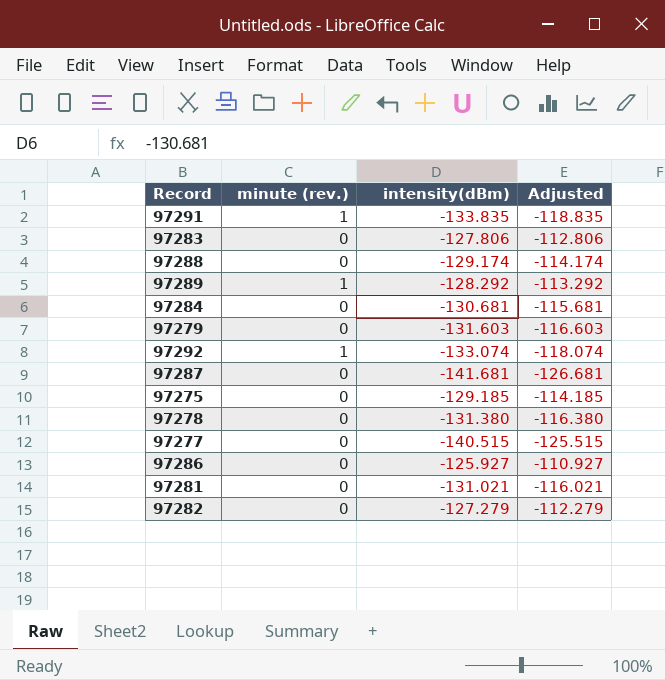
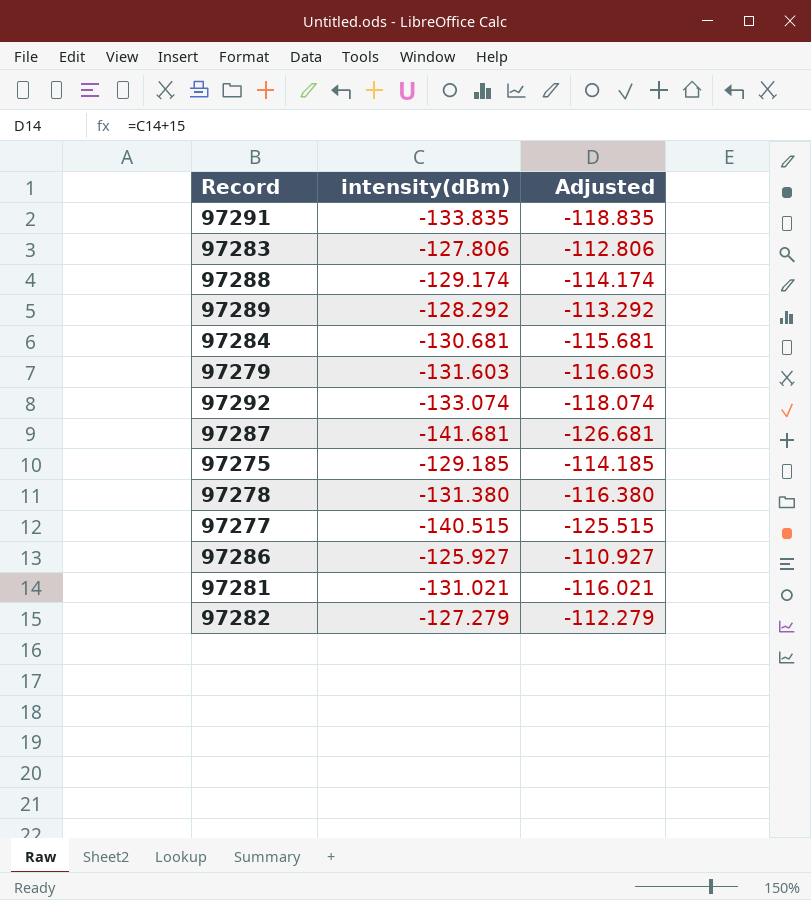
column minute (rev.) | position: 2 -> none

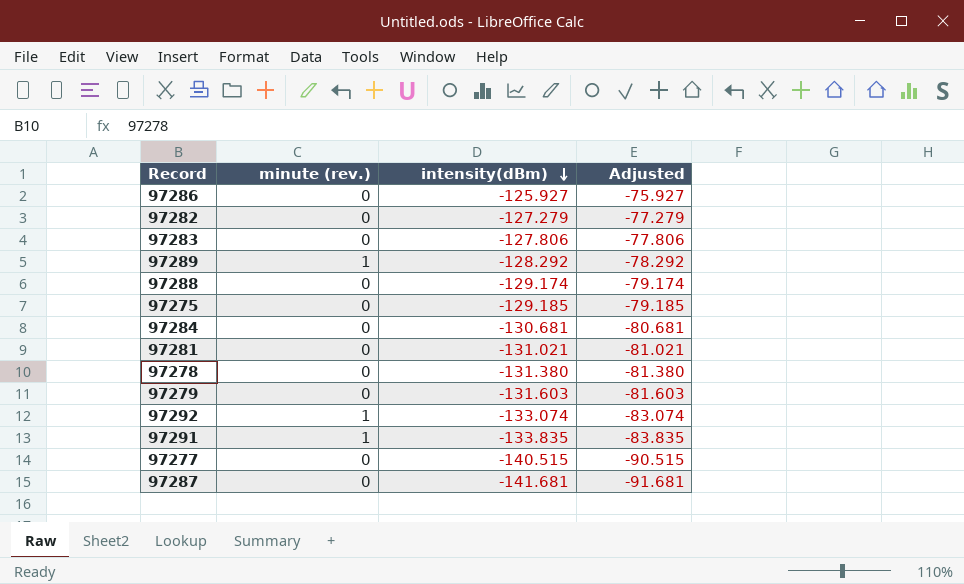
row order: none -> intensity(dBm) descending
column minute (rev.) | position: none -> 2
column Adjusted | formula: [intensity(dBm)] + 15 -> [intensity(dBm)] + 50

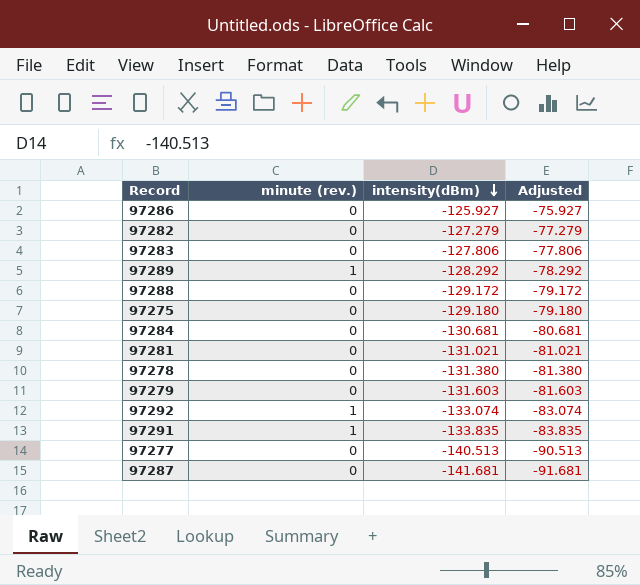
97288 | intensity(dBm): -129.174 -> -129.172
97288 | Adjusted: -79.174 -> -79.172
97275 | intensity(dBm): -129.185 -> -129.180
97275 | Adjusted: -79.185 -> -79.180
97277 | intensity(dBm): -140.515 -> -140.513
97277 | Adjusted: -90.515 -> -90.513

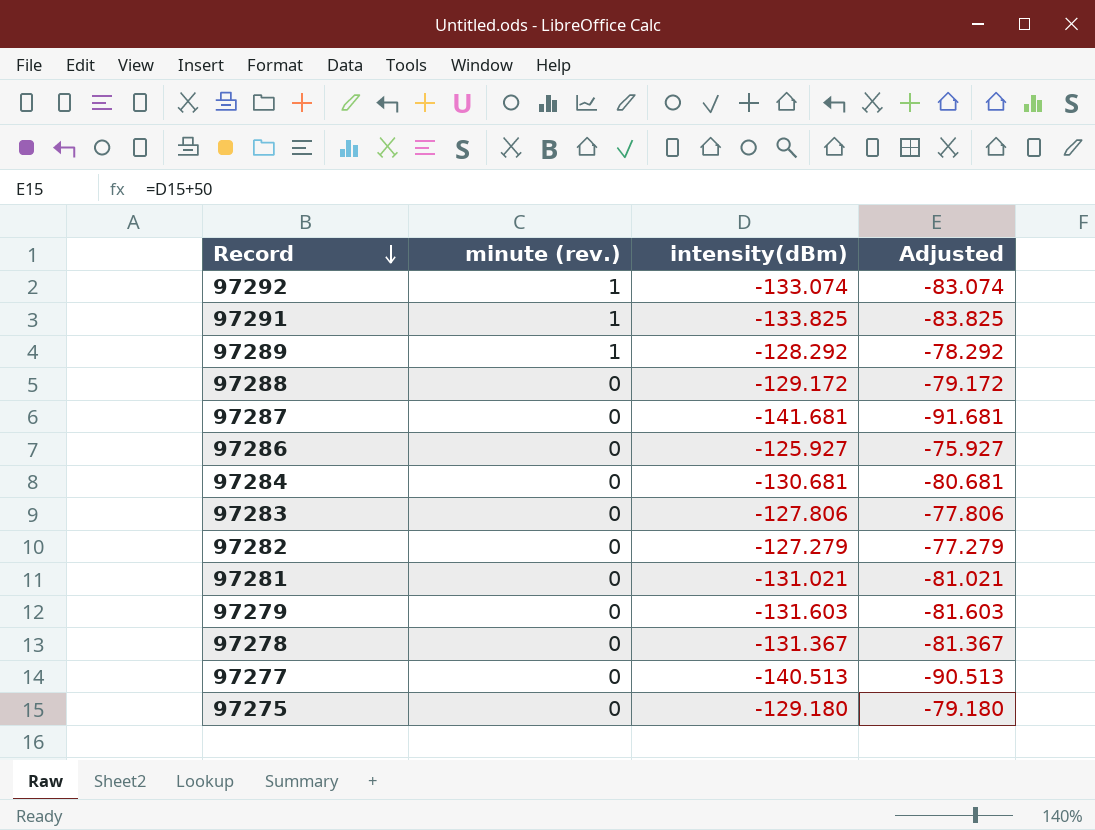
row order: intensity(dBm) descending -> Record descending
97291 | intensity(dBm): -133.835 -> -133.825
97291 | Adjusted: -83.835 -> -83.825
97278 | intensity(dBm): -131.380 -> -131.367
97278 | Adjusted: -81.380 -> -81.367

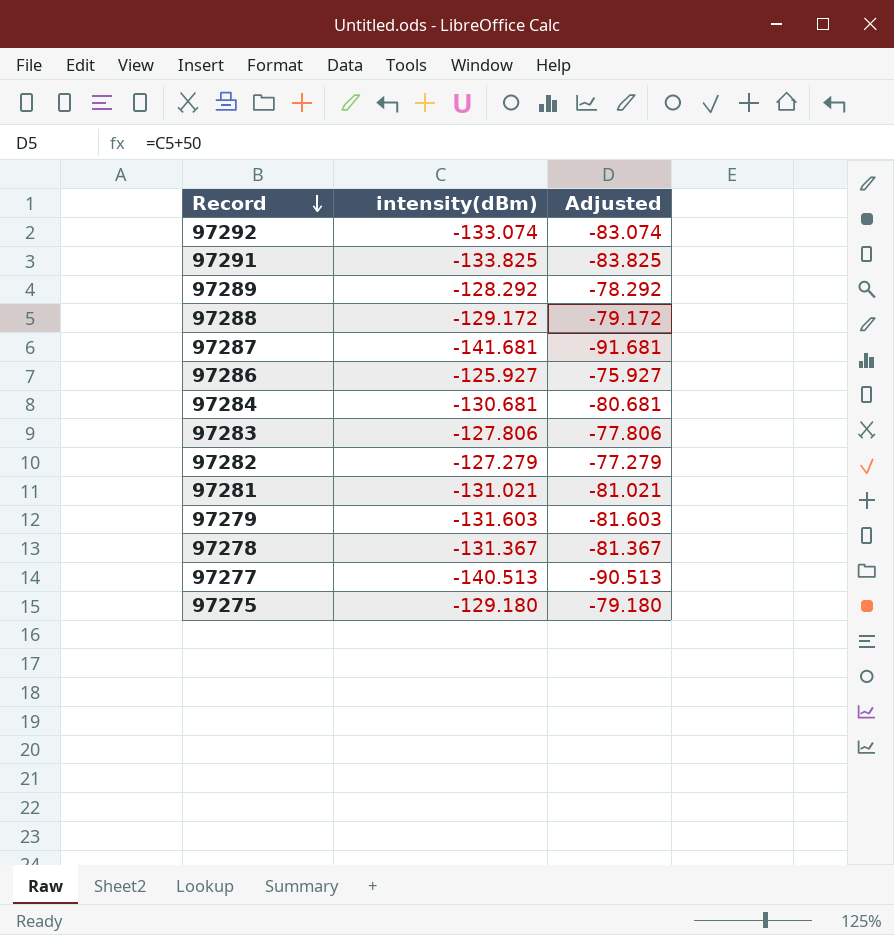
column minute (rev.) | position: 2 -> none

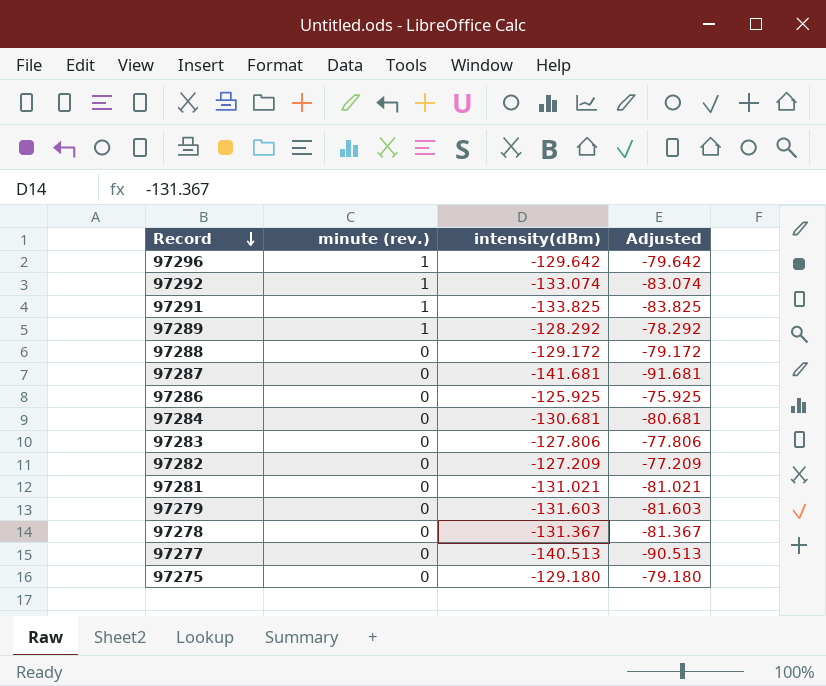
column minute (rev.) | position: none -> 2
row 97296: none -> 1 | -129.642 | -79.642
97286 | intensity(dBm): -125.927 -> -125.925
97286 | Adjusted: -75.927 -> -75.925
97282 | intensity(dBm): -127.279 -> -127.209
97282 | Adjusted: -77.279 -> -77.209

